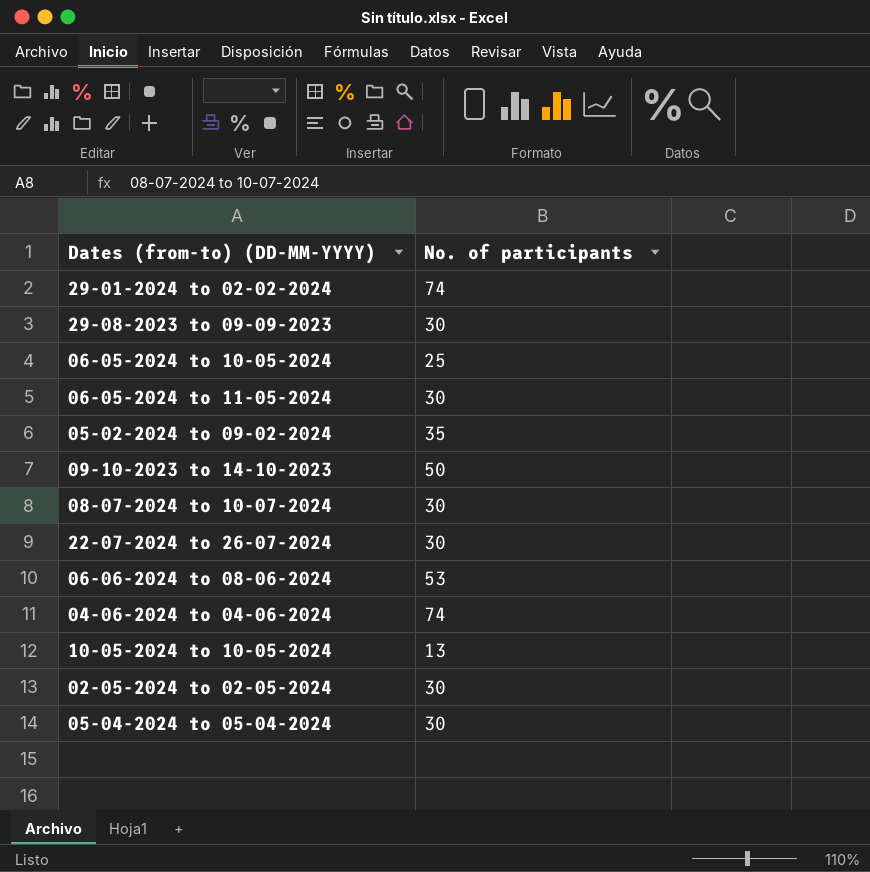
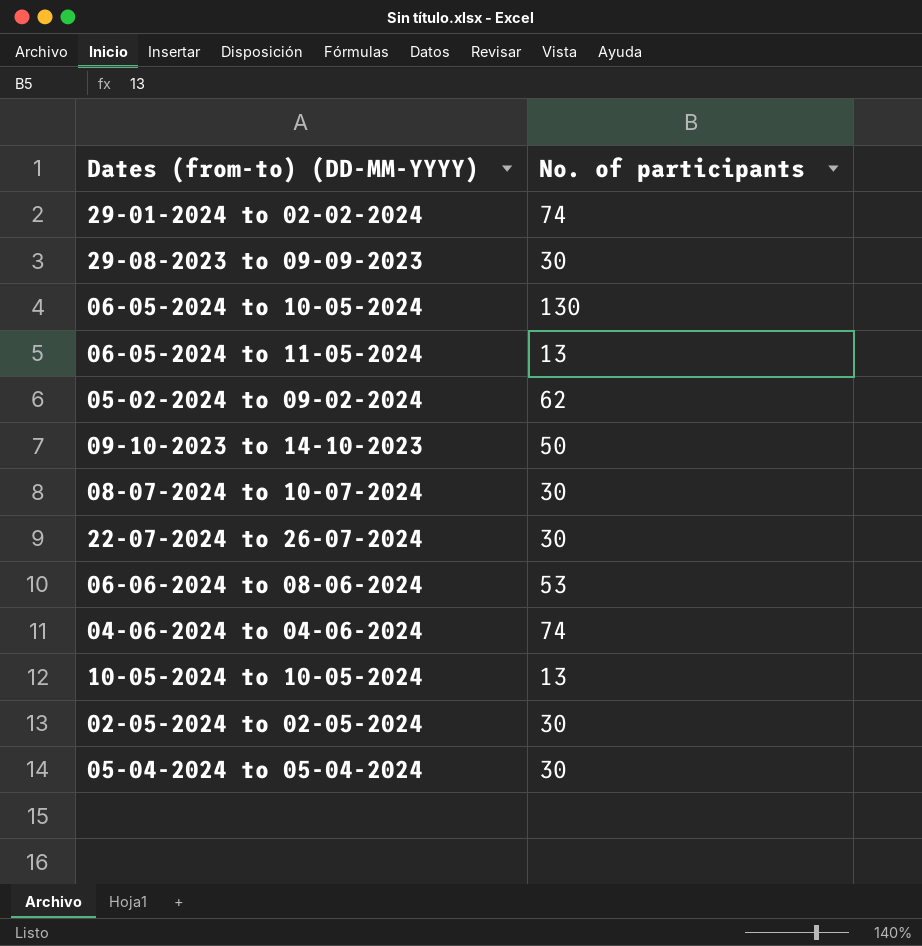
06-05-2024 to 10-05-2024 | No. of participants: 25 -> 130
06-05-2024 to 11-05-2024 | No. of participants: 30 -> 13
05-02-2024 to 09-02-2024 | No. of participants: 35 -> 62

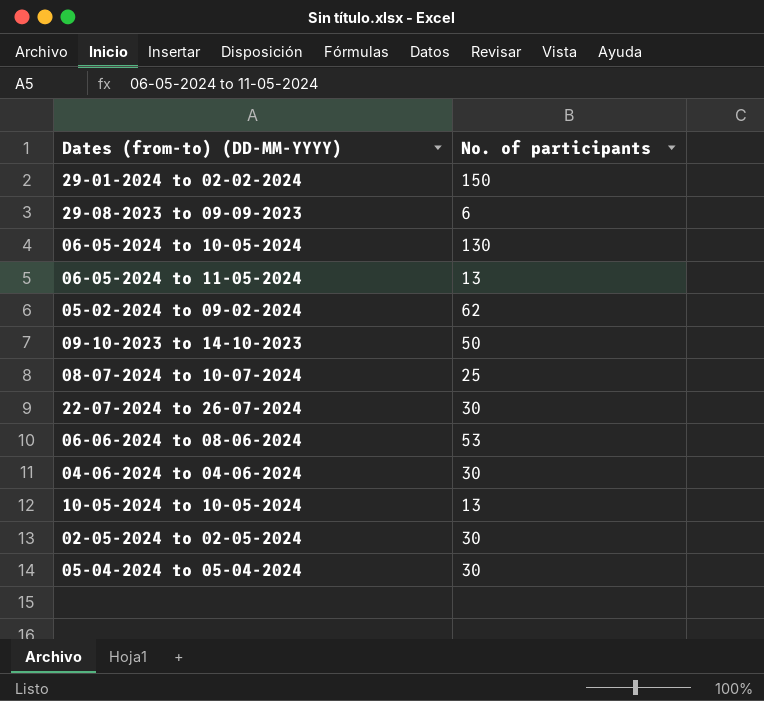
29-01-2024 to 02-02-2024 | No. of participants: 74 -> 150
29-08-2023 to 09-09-2023 | No. of participants: 30 -> 6
08-07-2024 to 10-07-2024 | No. of participants: 30 -> 25
04-06-2024 to 04-06-2024 | No. of participants: 74 -> 30

